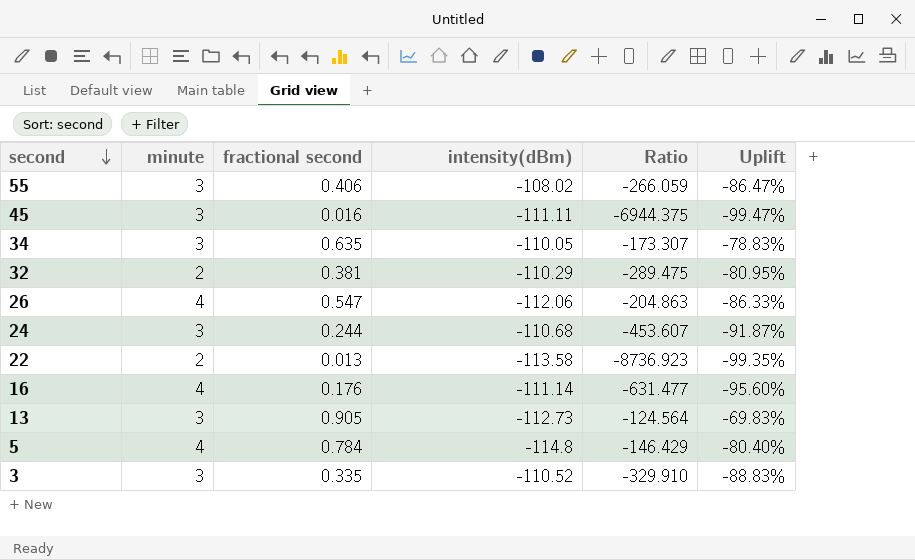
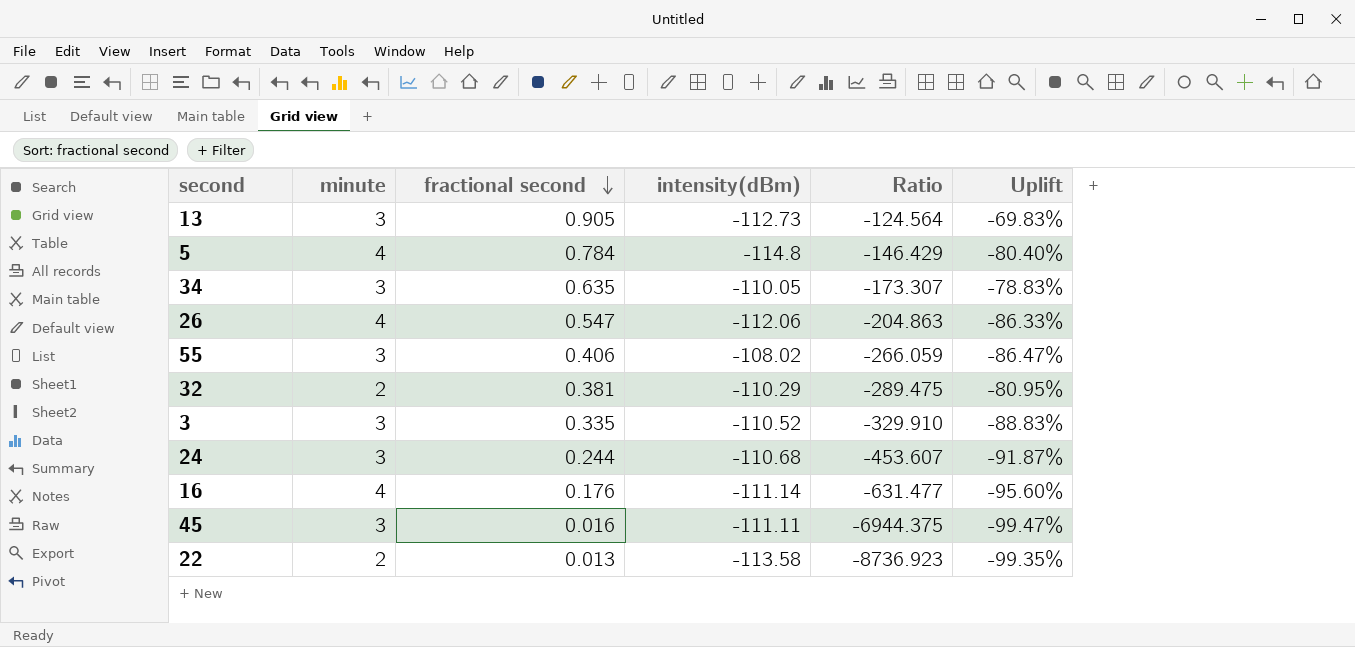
row order: second descending -> fractional second descending

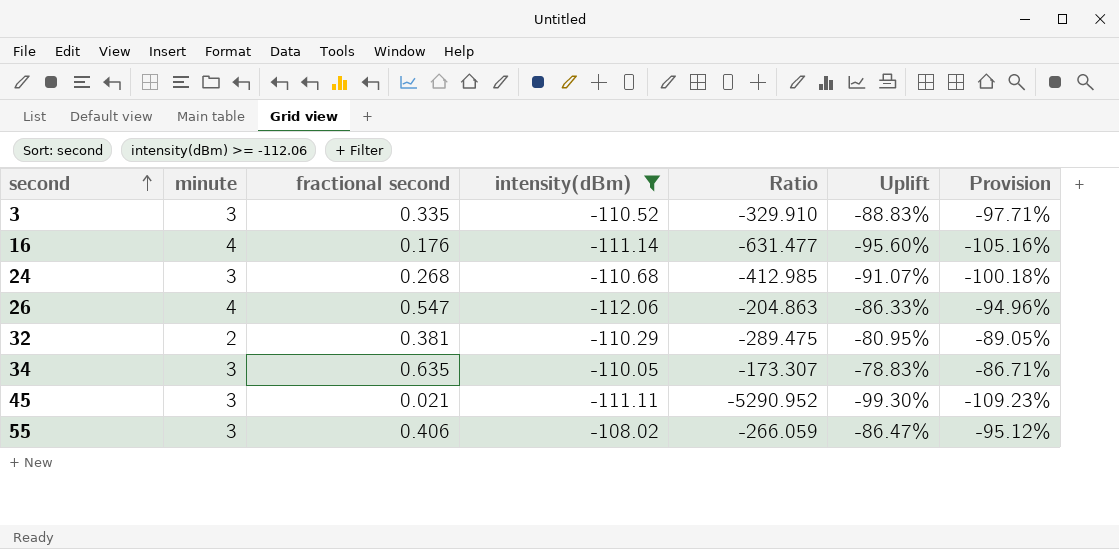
filter: none -> intensity(dBm) >= -112.06
row order: fractional second descending -> second ascending
column Provision | formula: none -> [Uplift] * 1.1
24 | fractional second: 0.244 -> 0.268
24 | Ratio: -453.607 -> -412.985
24 | Uplift: -91.87% -> -91.07%
45 | fractional second: 0.016 -> 0.021
45 | Ratio: -6944.375 -> -5290.952
45 | Uplift: -99.47% -> -99.30%

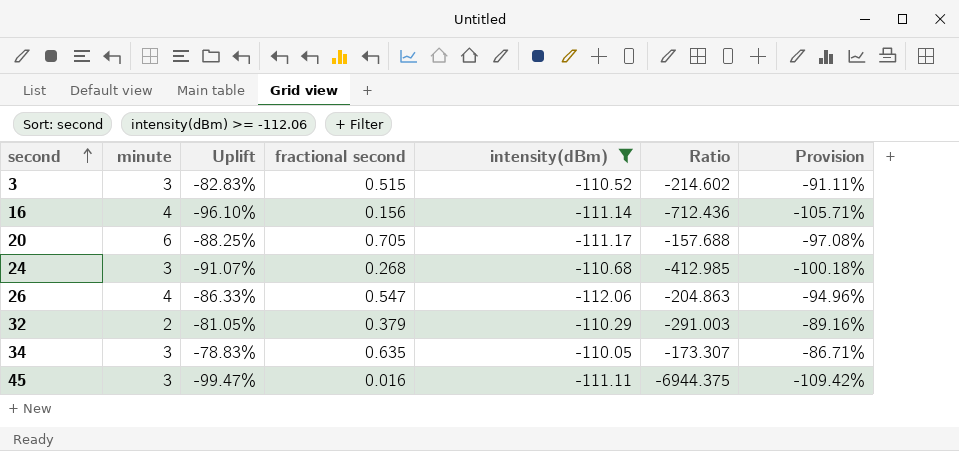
column Uplift | position: 6 -> 3
row 55: 3 | 0.406 | -108.02 | -266.059 | -86.47% | -95.12% -> none
3 | Uplift: -88.83% -> -82.83%
3 | fractional second: 0.335 -> 0.515
3 | Ratio: -329.910 -> -214.602
3 | Provision: -97.71% -> -91.11%
16 | Uplift: -95.60% -> -96.10%
16 | fractional second: 0.176 -> 0.156
16 | Ratio: -631.477 -> -712.436
16 | Provision: -105.16% -> -105.71%
row 20: none -> 6 | -88.25% | 0.705 | -111.17 | -157.688 | -97.08%
32 | Uplift: -80.95% -> -81.05%
32 | fractional second: 0.381 -> 0.379
32 | Ratio: -289.475 -> -291.003
32 | Provision: -89.05% -> -89.16%
45 | Uplift: -99.30% -> -99.47%
45 | fractional second: 0.021 -> 0.016
45 | Ratio: -5290.952 -> -6944.375
45 | Provision: -109.23% -> -109.42%

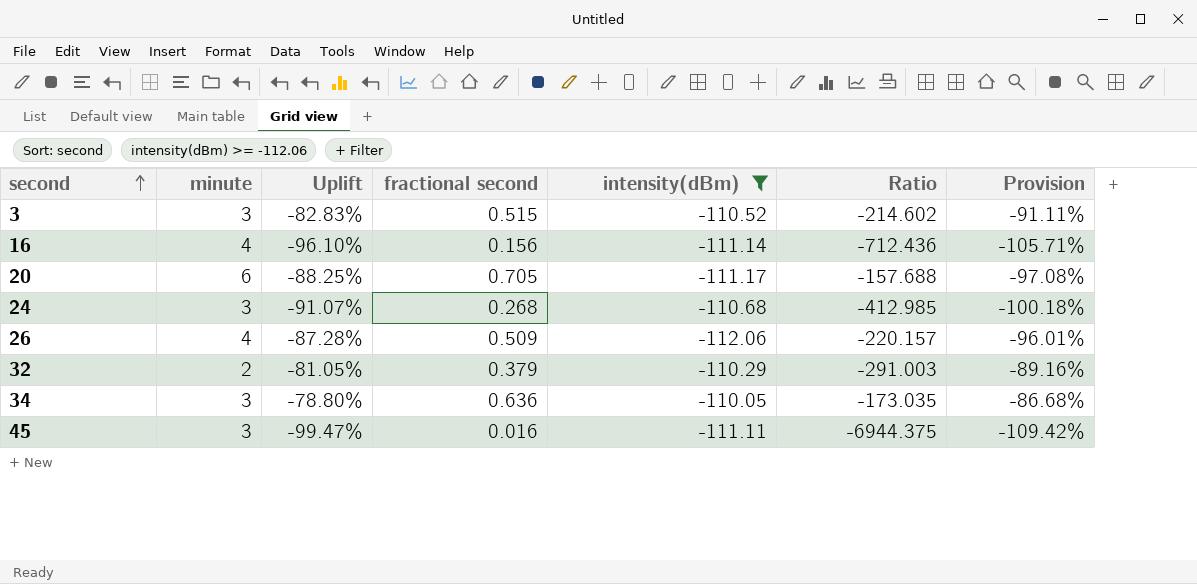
26 | Uplift: -86.33% -> -87.28%
26 | fractional second: 0.547 -> 0.509
26 | Ratio: -204.863 -> -220.157
26 | Provision: -94.96% -> -96.01%
34 | Uplift: -78.83% -> -78.80%
34 | fractional second: 0.635 -> 0.636
34 | Ratio: -173.307 -> -173.035
34 | Provision: -86.71% -> -86.68%

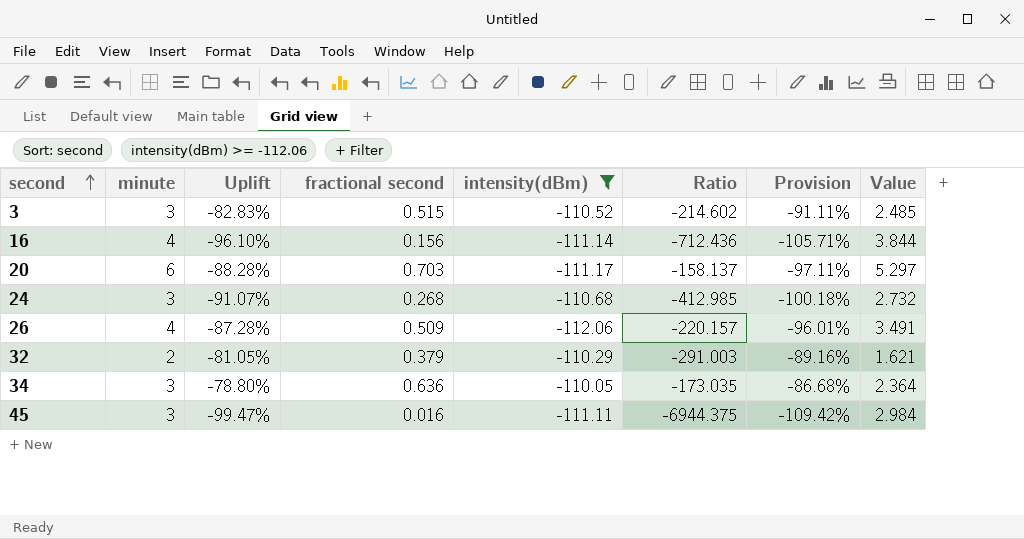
column Value | formula: none -> [minute] - [fractional second]
20 | Uplift: -88.25% -> -88.28%
20 | fractional second: 0.705 -> 0.703
20 | Ratio: -157.688 -> -158.137
20 | Provision: -97.08% -> -97.11%

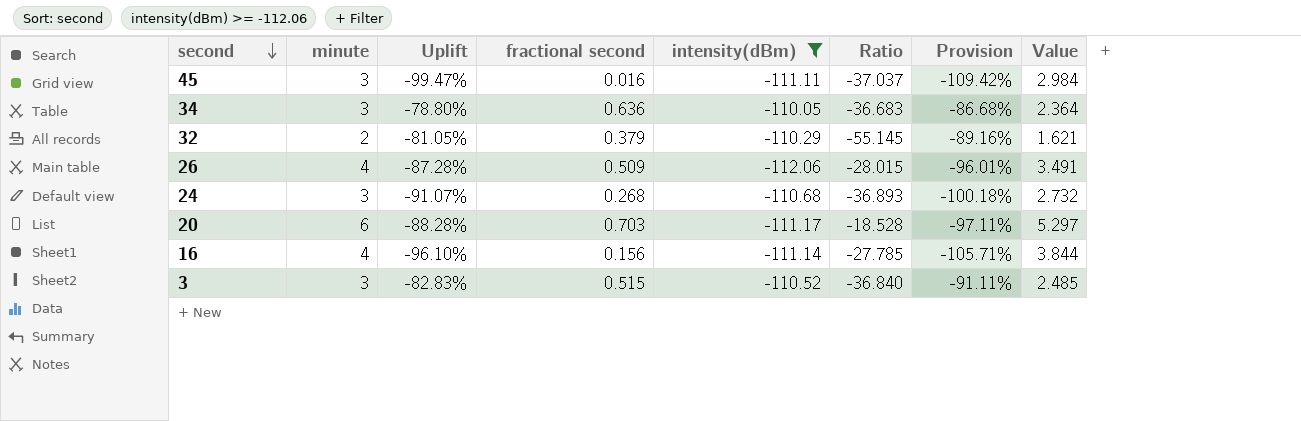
row order: second ascending -> second descending
column Ratio | formula: [intensity(dBm)] / [fractional second] -> [intensity(dBm)] / [minute]

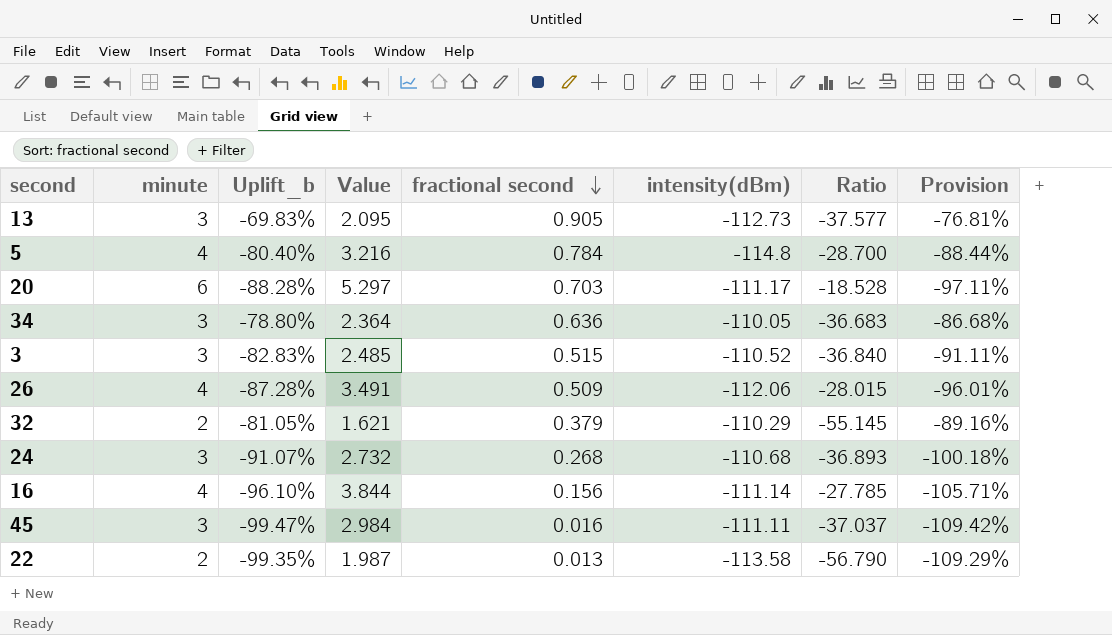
filter: intensity(dBm) >= -112.06 -> none
row order: second descending -> fractional second descending
column name: Uplift -> Uplift_b
column Value | position: 8 -> 4

